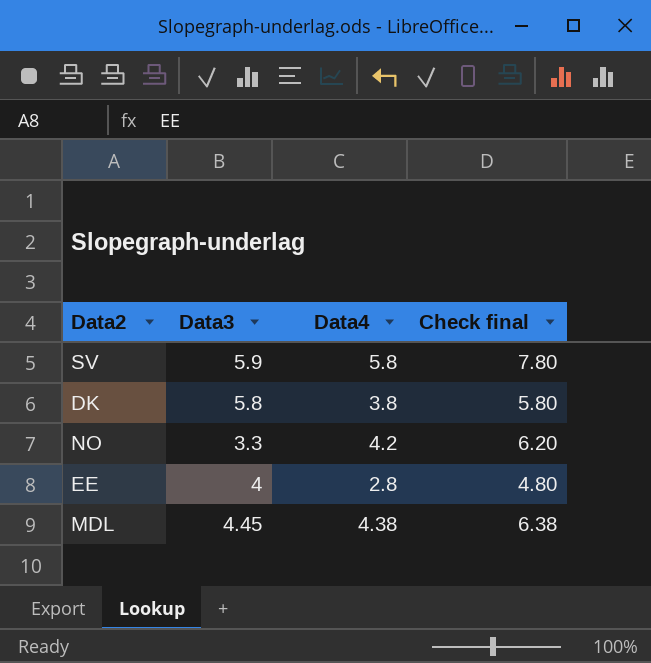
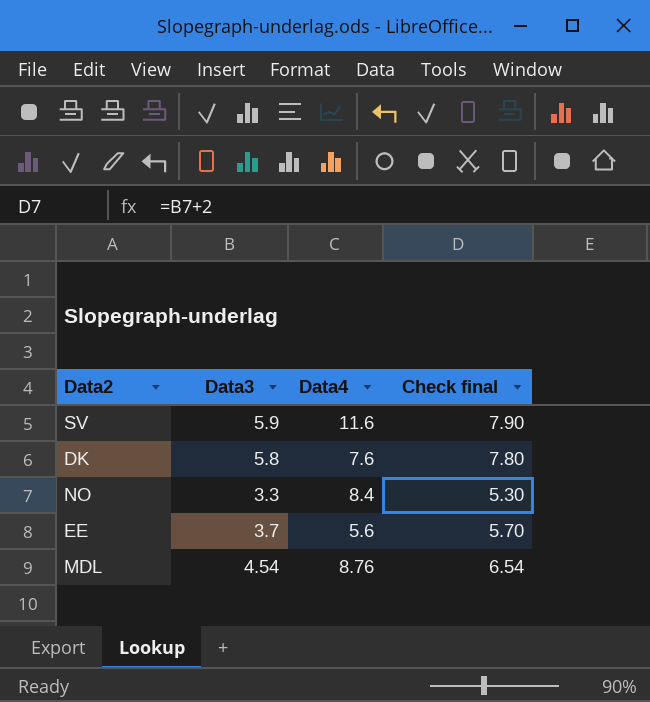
column Check final | formula: [Data4] + 2 -> [Data3] + 2
SV | Data4: 5.8 -> 11.6
DK | Data4: 3.8 -> 7.6
NO | Data4: 4.2 -> 8.4
EE | Data3: 4 -> 3.7
EE | Data4: 2.8 -> 5.6
MDL | Data3: 4.45 -> 4.54
MDL | Data4: 4.38 -> 8.76

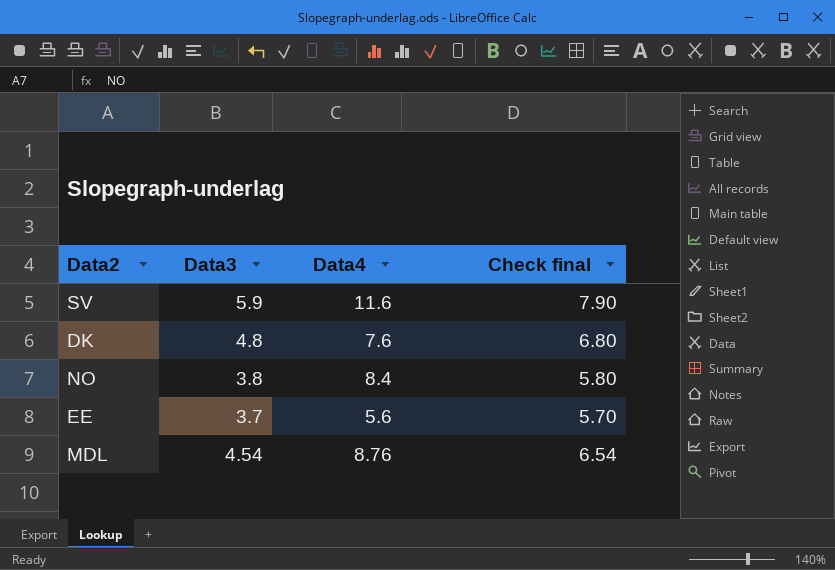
DK | Data3: 5.8 -> 4.8
DK | Check final: 7.80 -> 6.80
NO | Data3: 3.3 -> 3.8
NO | Check final: 5.30 -> 5.80

